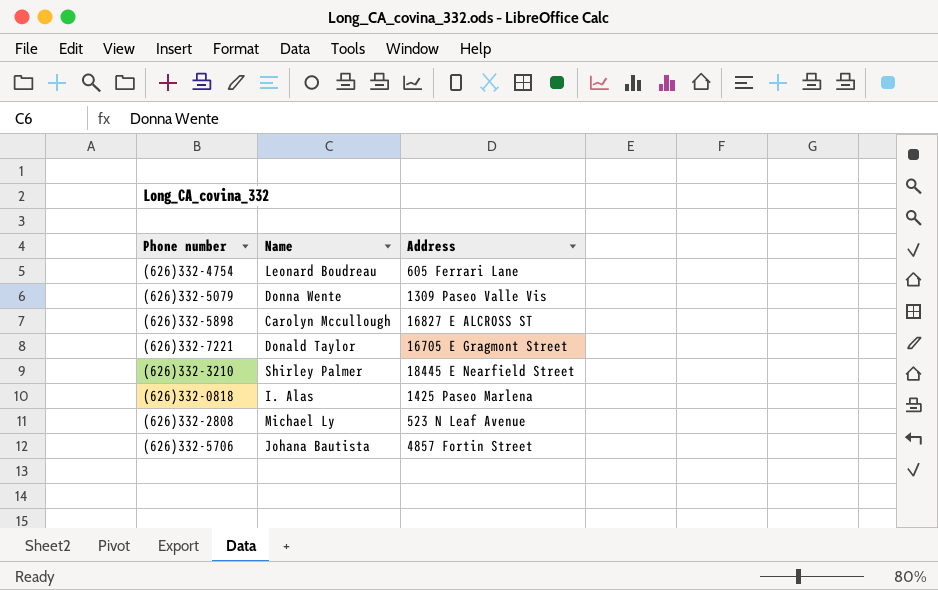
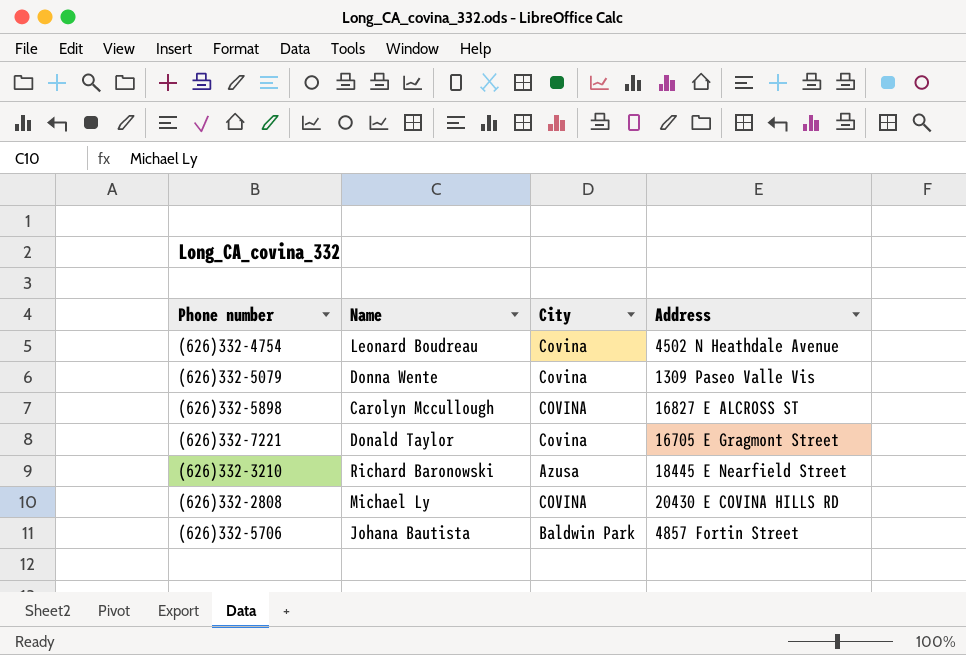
column City | position: none -> 3
row (626)332-0818: I. Alas | 1425 Paseo Marlena -> none
(626)332-4754 | Address: 605 Ferrari Lane -> 4502 N Heathdale Avenue
(626)332-3210 | Name: Shirley Palmer -> Richard Baronowski
(626)332-2808 | Address: 523 N Leaf Avenue -> 20430 E COVINA HILLS RD

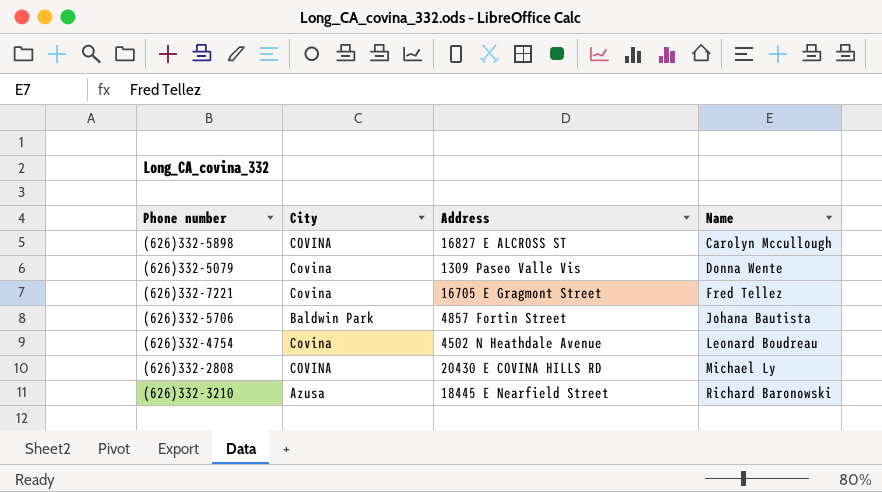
row order: none -> Name ascending
column Name | position: 2 -> 4
(626)332-7221 | Name: Donald Taylor -> Fred Tellez

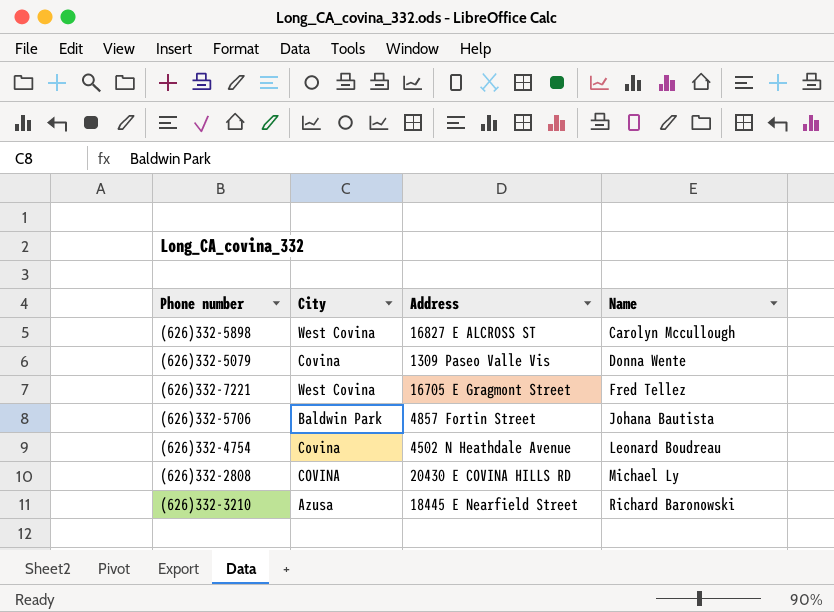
(626)332-5898 | City: COVINA -> West Covina
(626)332-7221 | City: Covina -> West Covina

